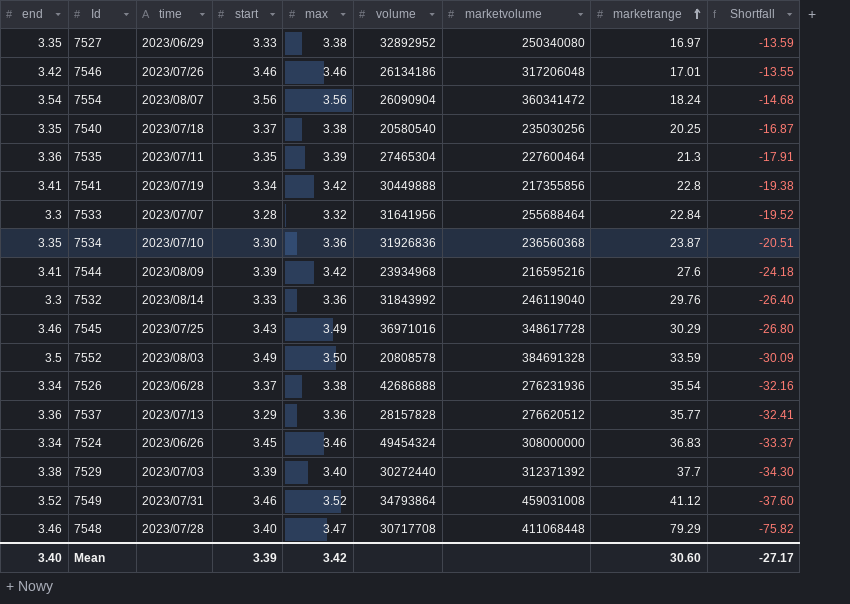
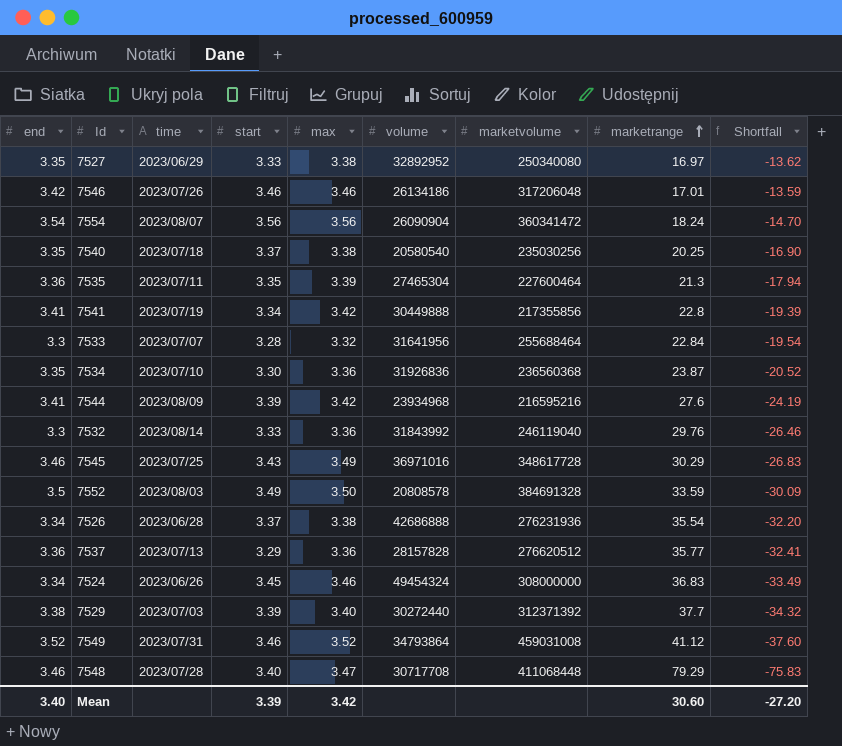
column Shortfall | formula: [max] - [marketrange] -> [end] - [marketrange]
Mean | Shortfall: -27.17 -> -27.20

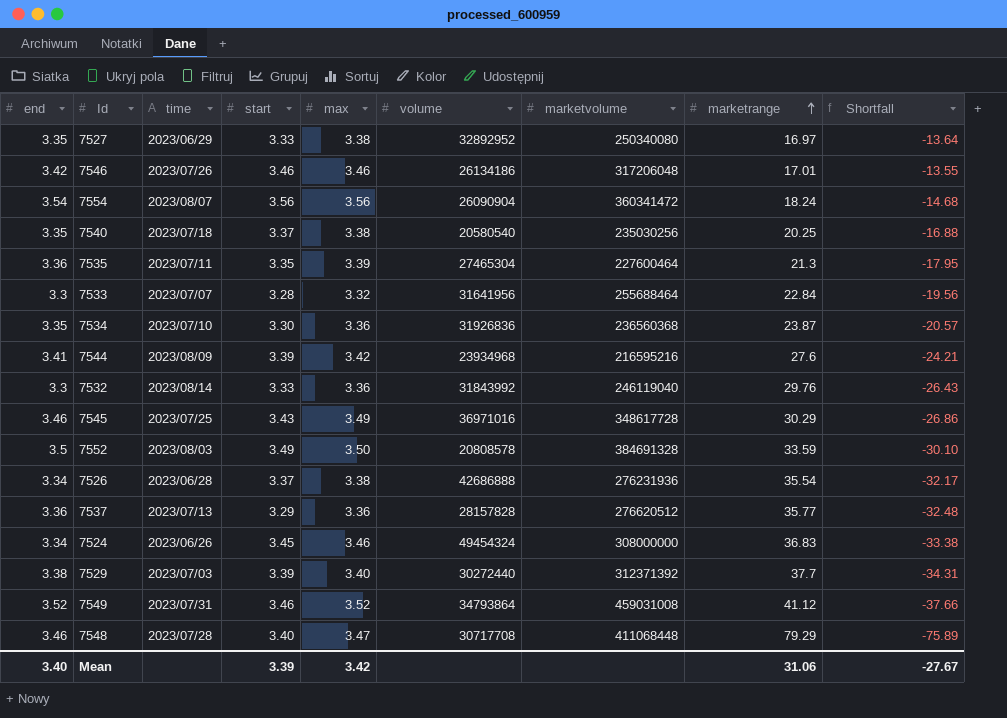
column Shortfall | formula: [end] - [marketrange] -> [start] - [marketrange]
row 7541: 3.41 | 2023/07/19 | 3.34 | 3.42 | 30449888 | 217355856 | 22.8 | -19.39 -> none
Mean | marketrange: 30.60 -> 31.06
Mean | Shortfall: -27.20 -> -27.67

